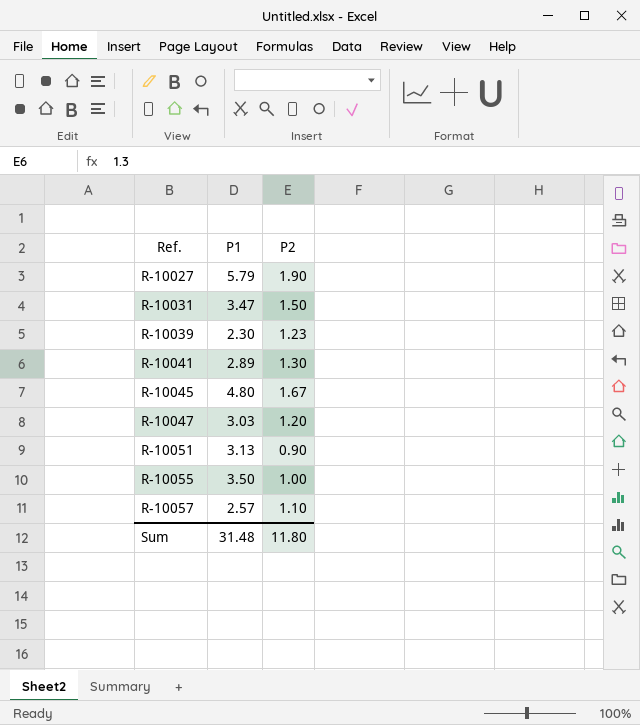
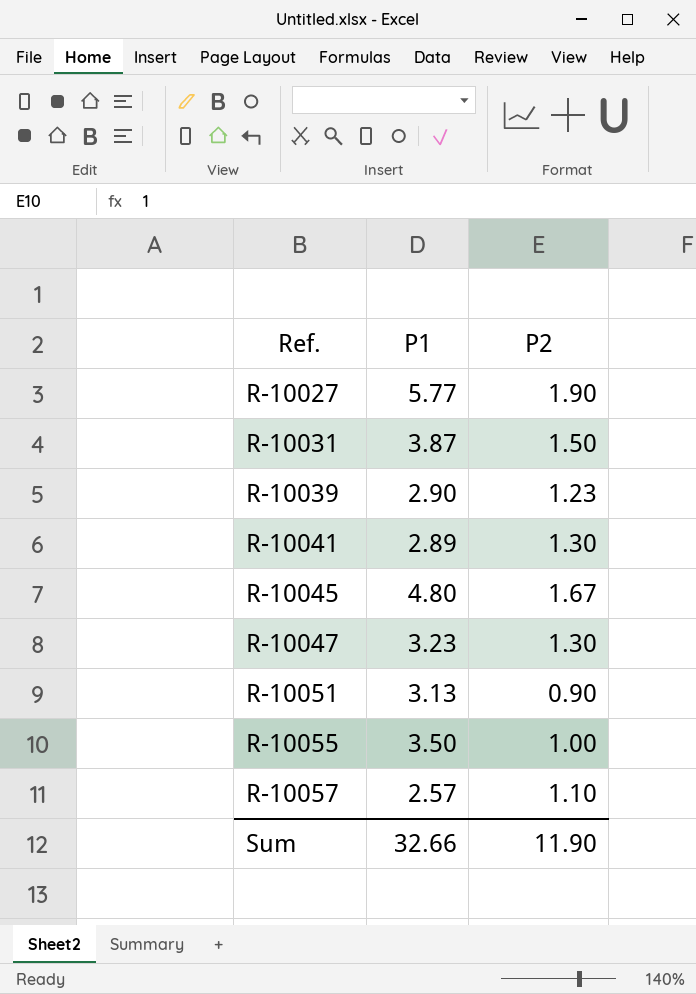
R-10027 | P1: 5.79 -> 5.77
R-10031 | P1: 3.47 -> 3.87
R-10039 | P1: 2.30 -> 2.90
R-10047 | P1: 3.03 -> 3.23
R-10047 | P2: 1.20 -> 1.30
Sum | P1: 31.48 -> 32.66
Sum | P2: 11.80 -> 11.90

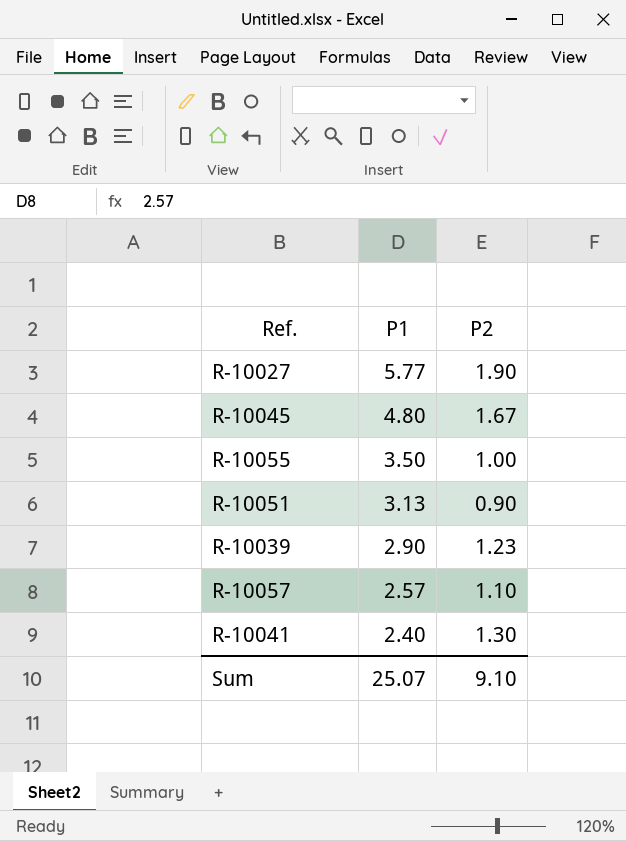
row order: Ref. ascending -> P1 descending
row R-10031: 3.87 | 1.50 -> none
row R-10047: 3.23 | 1.30 -> none
R-10041 | P1: 2.89 -> 2.40
Sum | P1: 32.66 -> 25.07
Sum | P2: 11.90 -> 9.10

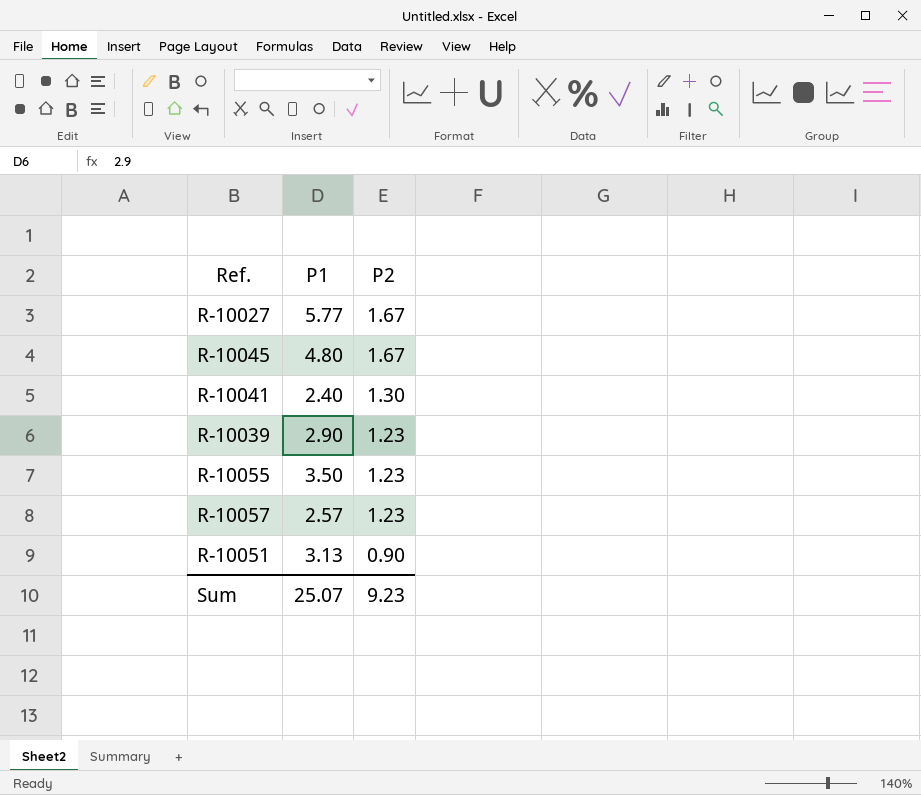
row order: P1 descending -> P2 descending
R-10027 | P2: 1.90 -> 1.67
R-10055 | P2: 1.00 -> 1.23
R-10057 | P2: 1.10 -> 1.23
Sum | P2: 9.10 -> 9.23

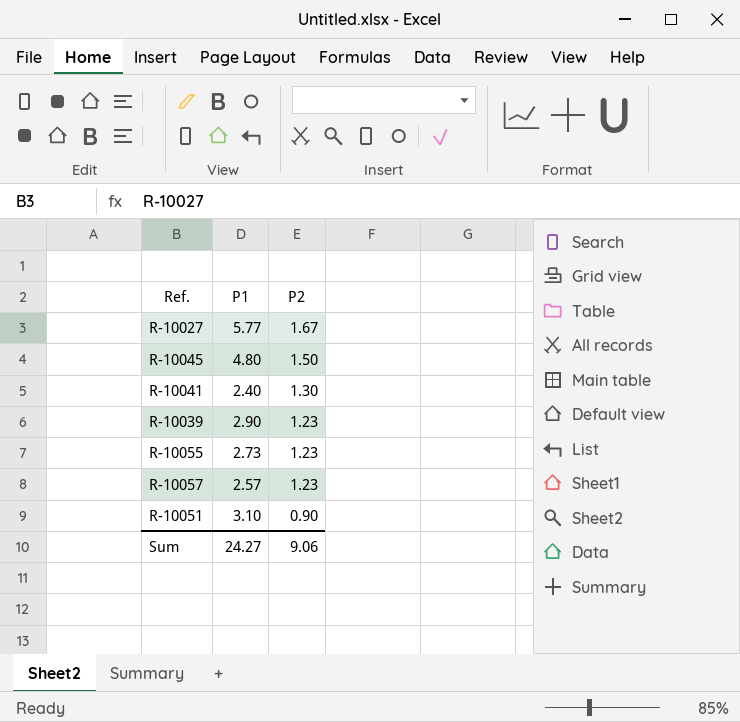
R-10045 | P2: 1.67 -> 1.50
R-10055 | P1: 3.50 -> 2.73
R-10051 | P1: 3.13 -> 3.10
Sum | P1: 25.07 -> 24.27
Sum | P2: 9.23 -> 9.06

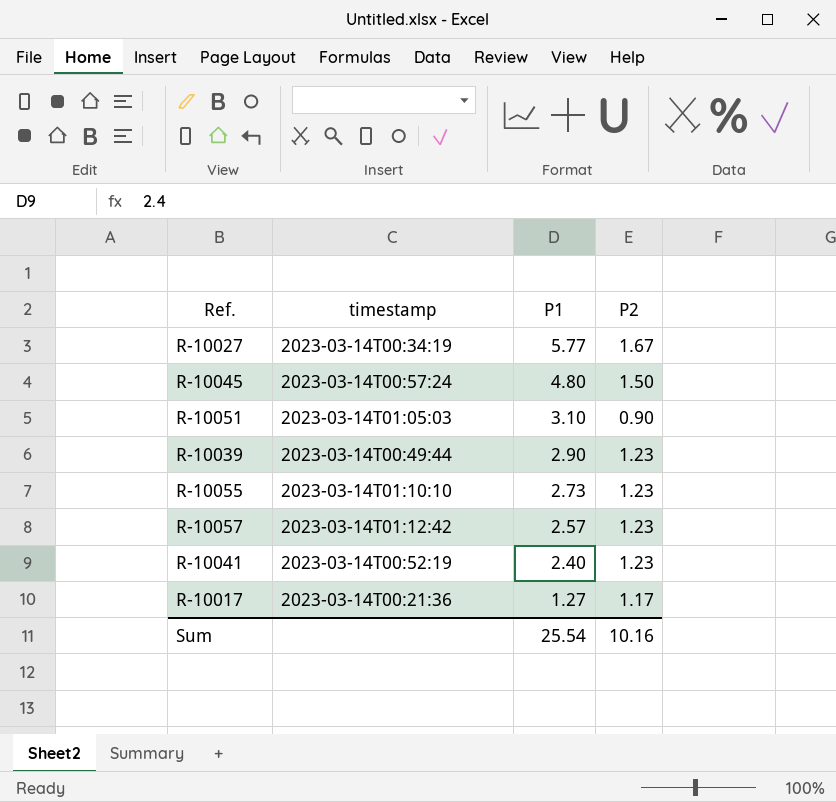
row order: P2 descending -> P1 descending
column timestamp | position: none -> 2
R-10041 | P2: 1.30 -> 1.23
row R-10017: none -> 2023-03-14T00:21:36 | 1.27 | 1.17
Sum | P1: 24.27 -> 25.54
Sum | P2: 9.06 -> 10.16

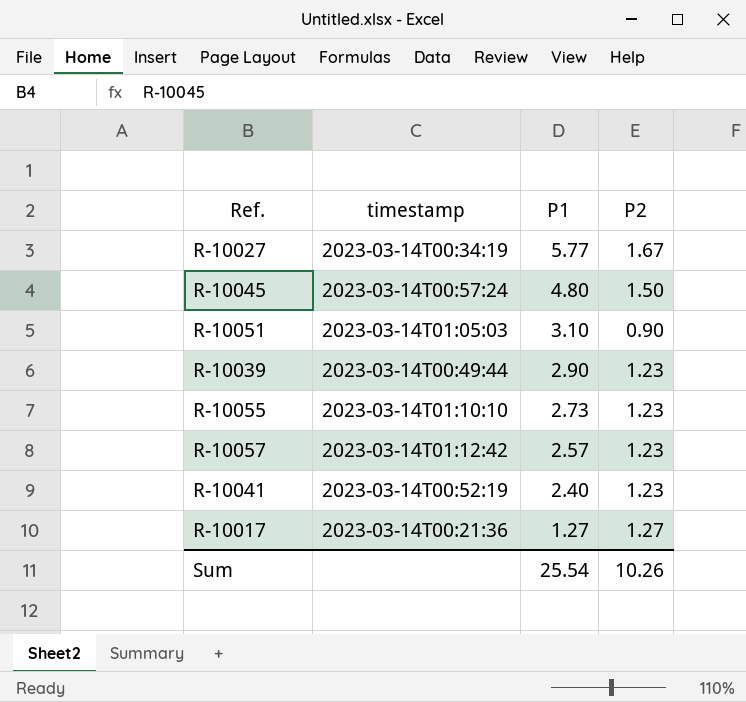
R-10017 | P2: 1.17 -> 1.27
Sum | P2: 10.16 -> 10.26

